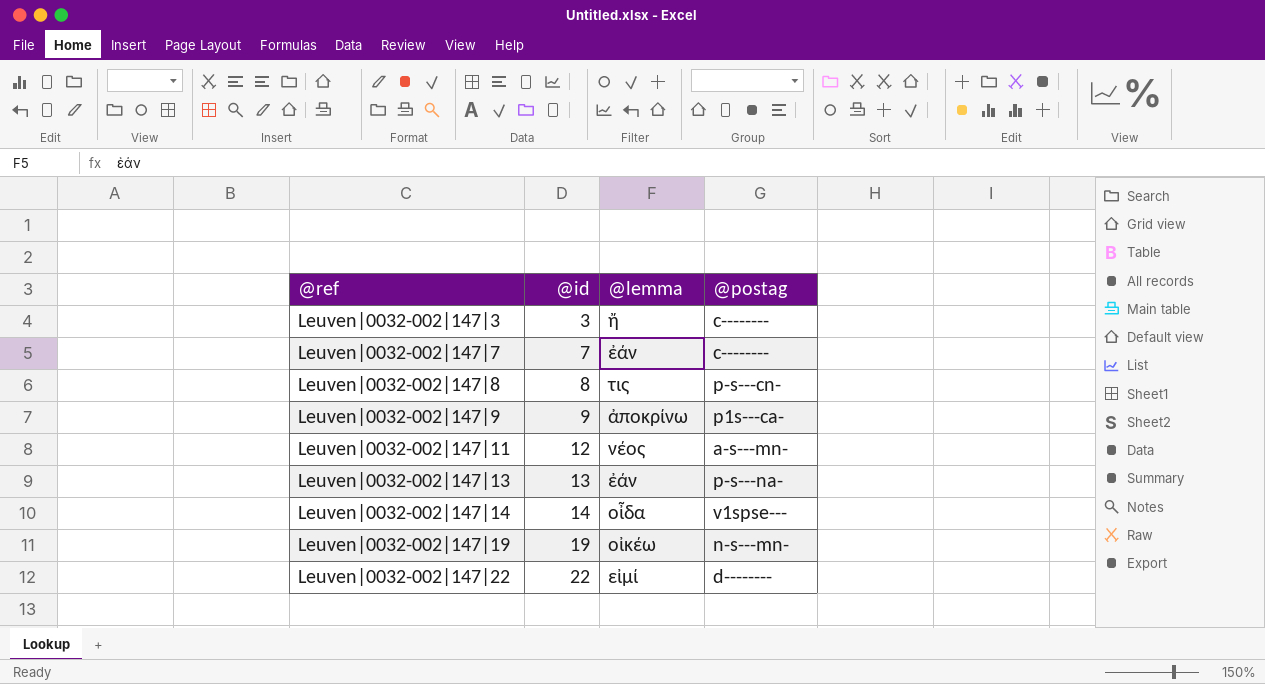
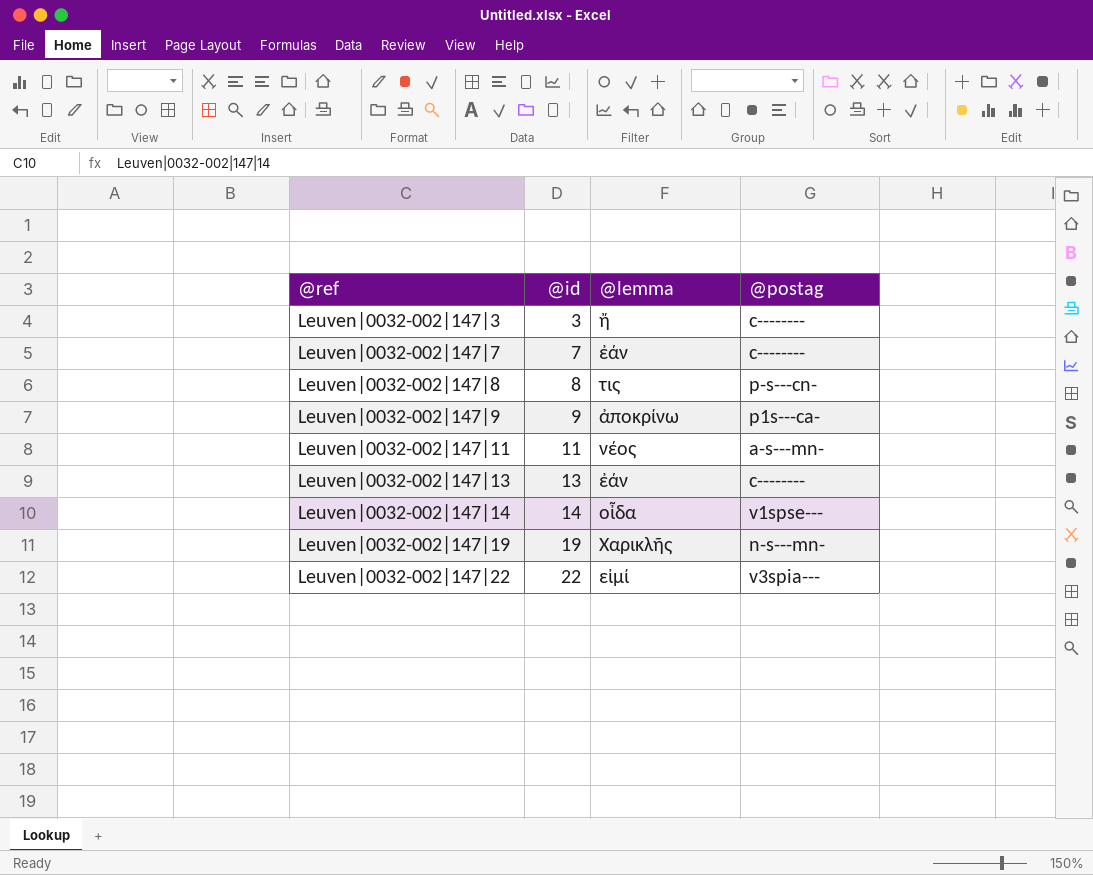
Leuven|0032-002|147|11 | @id: 12 -> 11
Leuven|0032-002|147|13 | @postag: p-s---na- -> c--------
Leuven|0032-002|147|19 | @lemma: οἰκέω -> Χαρικλῆς
Leuven|0032-002|147|22 | @postag: d-------- -> v3spia---

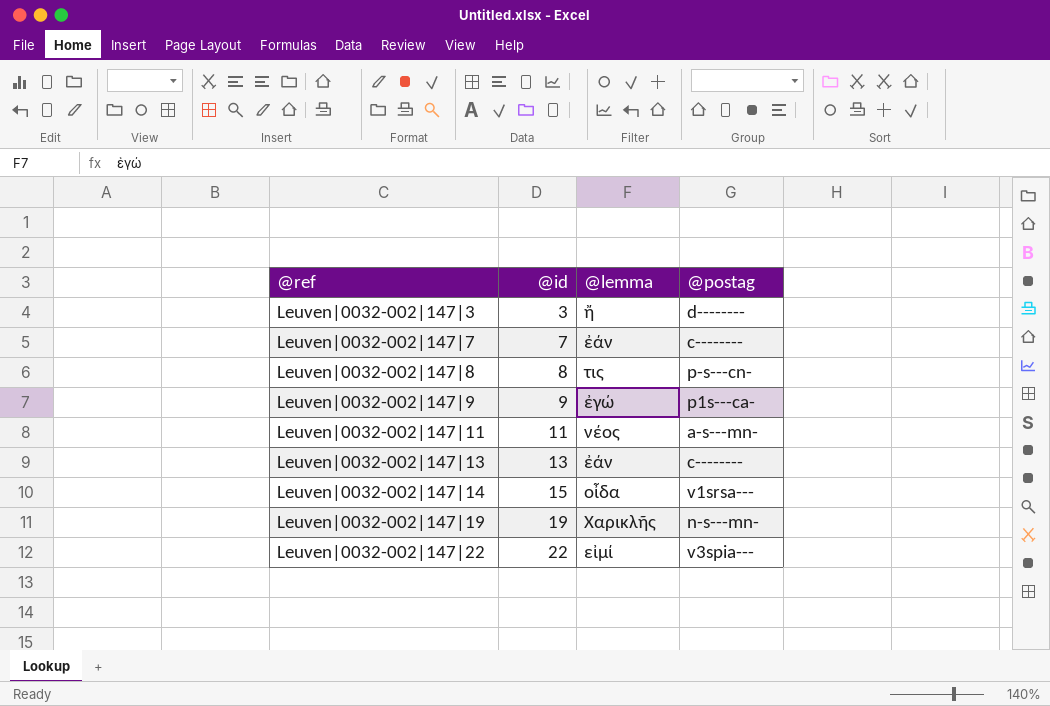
Leuven|0032-002|147|3 | @postag: c-------- -> d--------
Leuven|0032-002|147|9 | @lemma: ἀποκρίνω -> ἐγώ
Leuven|0032-002|147|14 | @id: 14 -> 15
Leuven|0032-002|147|14 | @postag: v1spse--- -> v1srsa---

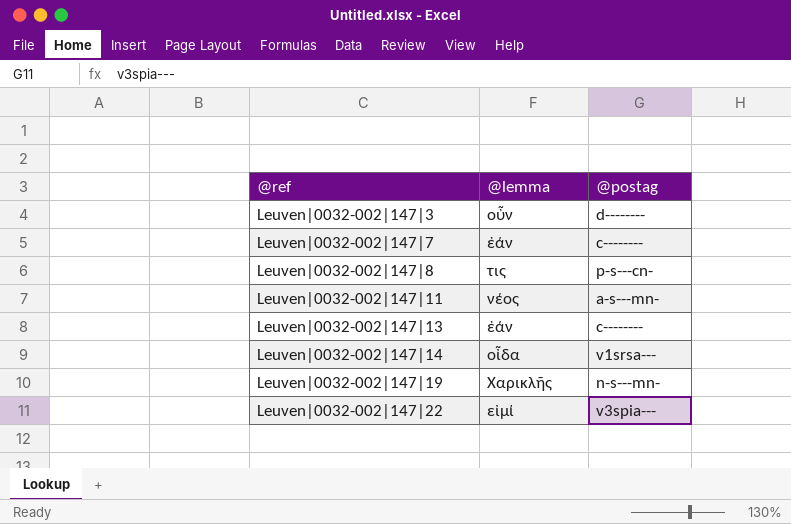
column @id | position: 2 -> none
row Leuven|0032-002|147|9: 9 | ἐγώ | p1s---ca- -> none
Leuven|0032-002|147|3 | @lemma: ἤ -> οὖν

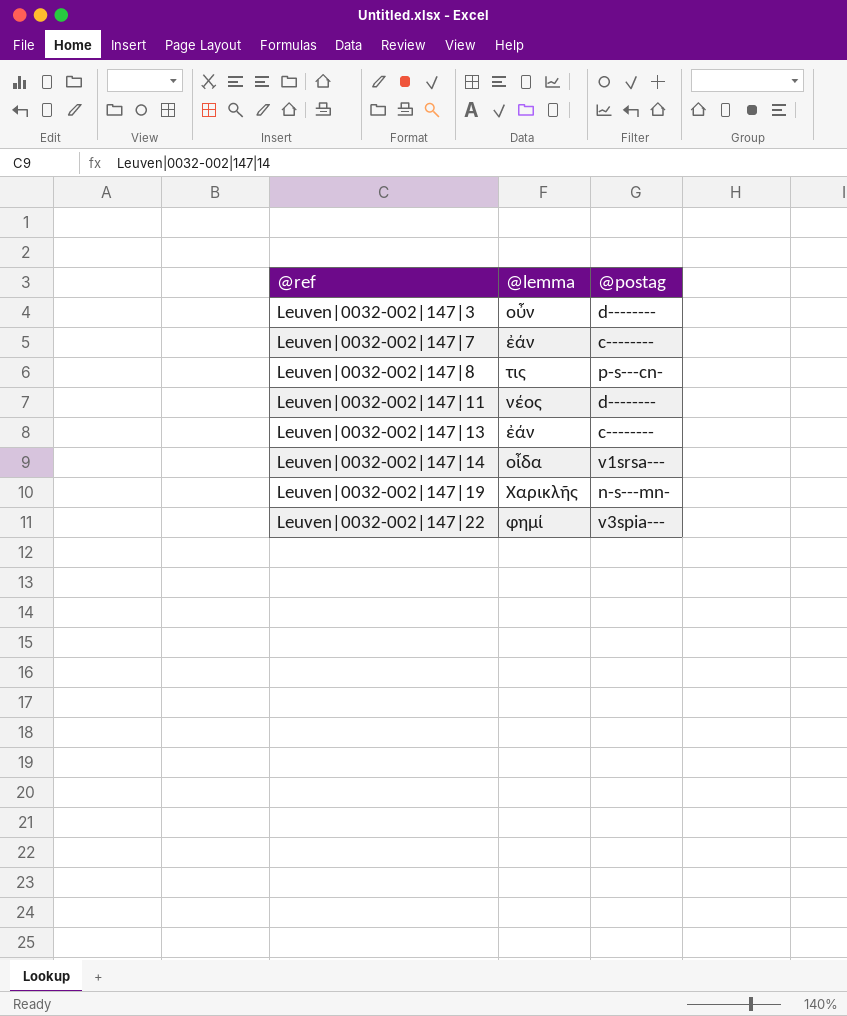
Leuven|0032-002|147|11 | @postag: a-s---mn- -> d--------
Leuven|0032-002|147|22 | @lemma: εἰμί -> φημί

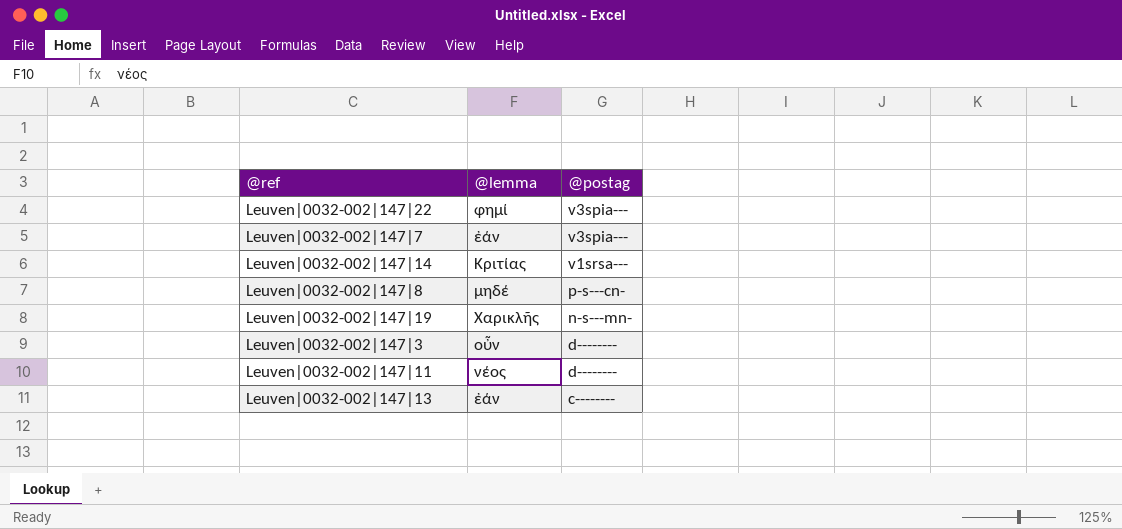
row order: @ref ascending -> @postag descending
Leuven|0032-002|147|7 | @postag: c-------- -> v3spia---
Leuven|0032-002|147|14 | @lemma: οἶδα -> Κριτίας
Leuven|0032-002|147|8 | @lemma: τις -> μηδέ

